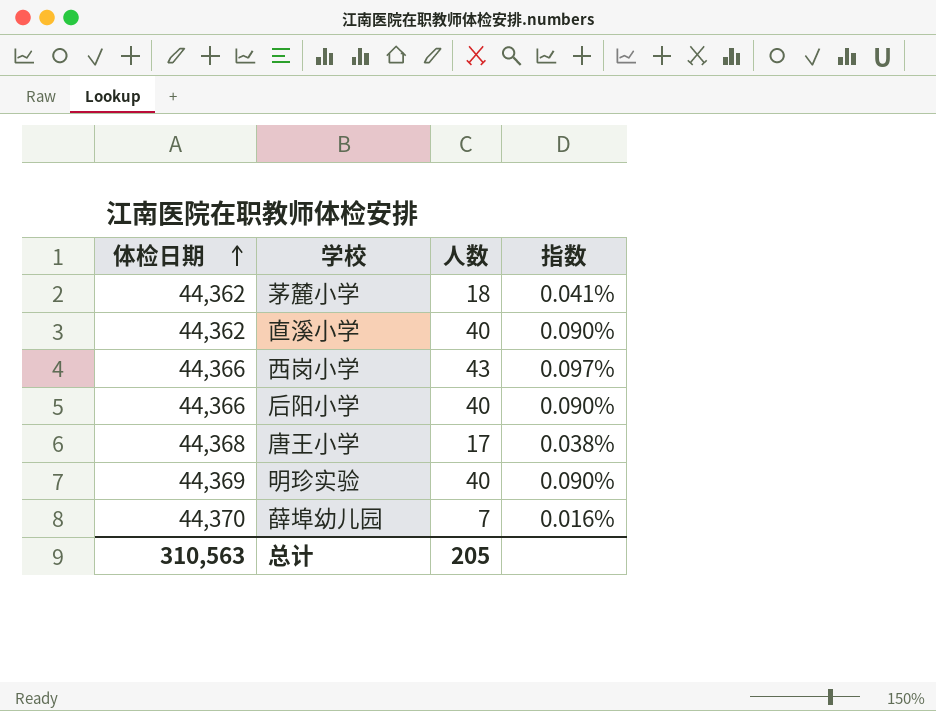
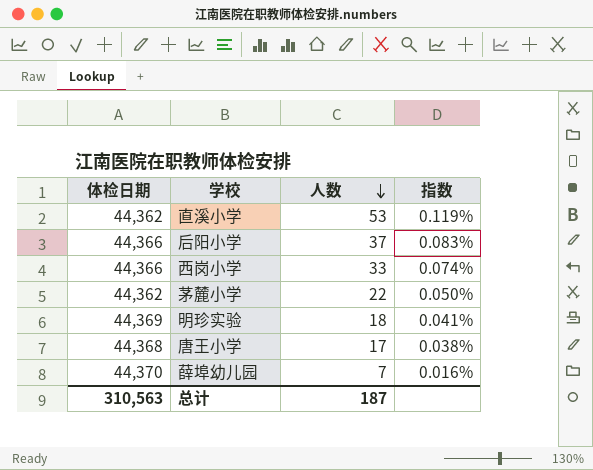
row order: 体检日期 ascending -> 人数 descending
直溪小学 | 人数: 40 -> 53
直溪小学 | 指数: 0.090% -> 0.119%
后阳小学 | 人数: 40 -> 37
后阳小学 | 指数: 0.090% -> 0.083%
西岗小学 | 人数: 43 -> 33
西岗小学 | 指数: 0.097% -> 0.074%
茅麓小学 | 人数: 18 -> 22
茅麓小学 | 指数: 0.041% -> 0.050%
明珍实验 | 人数: 40 -> 18
明珍实验 | 指数: 0.090% -> 0.041%
总计 | 人数: 205 -> 187

